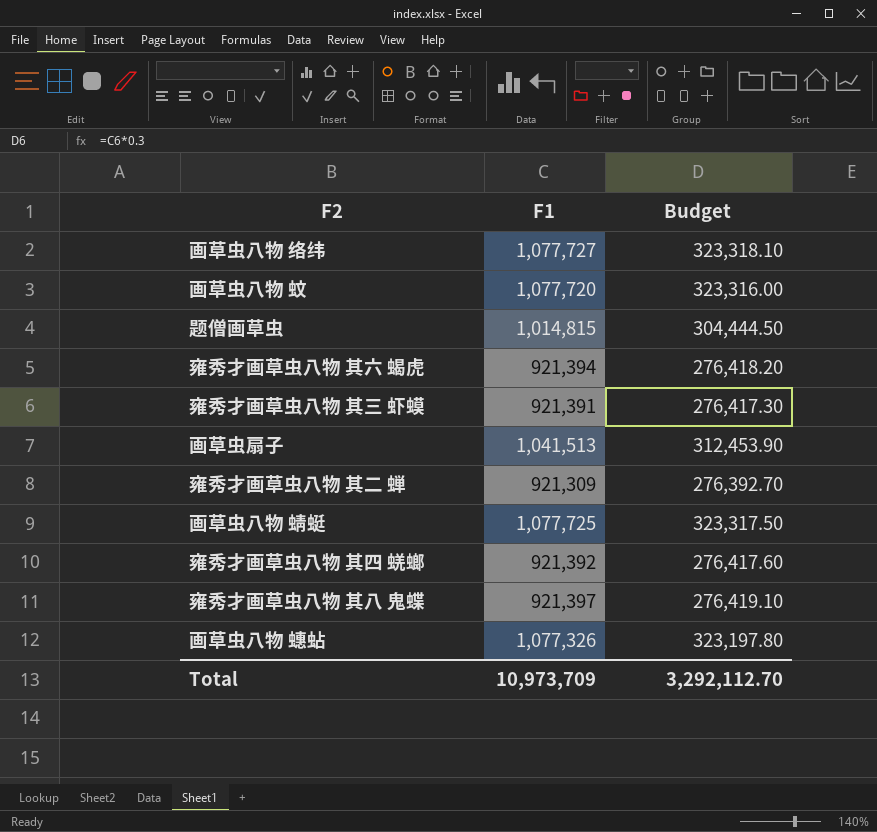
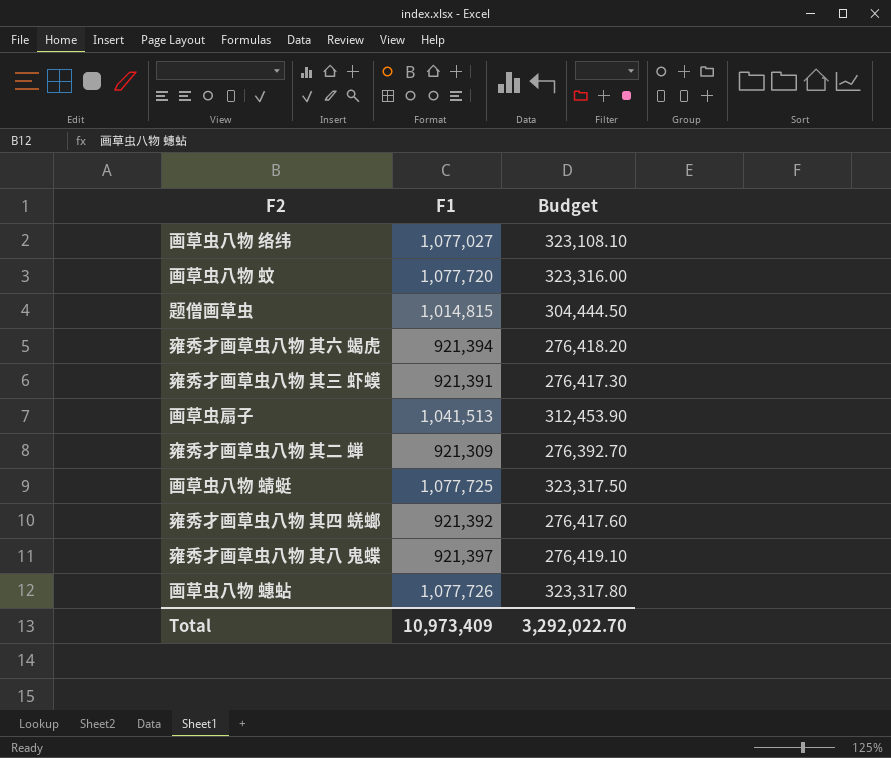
画草虫八物 络纬 | F1: 1,077,727 -> 1,077,027
画草虫八物 络纬 | Budget: 323,318.10 -> 323,108.10
画草虫八物 蟪蛅 | F1: 1,077,326 -> 1,077,726
画草虫八物 蟪蛅 | Budget: 323,197.80 -> 323,317.80
Total | F1: 10,973,709 -> 10,973,409
Total | Budget: 3,292,112.70 -> 3,292,022.70

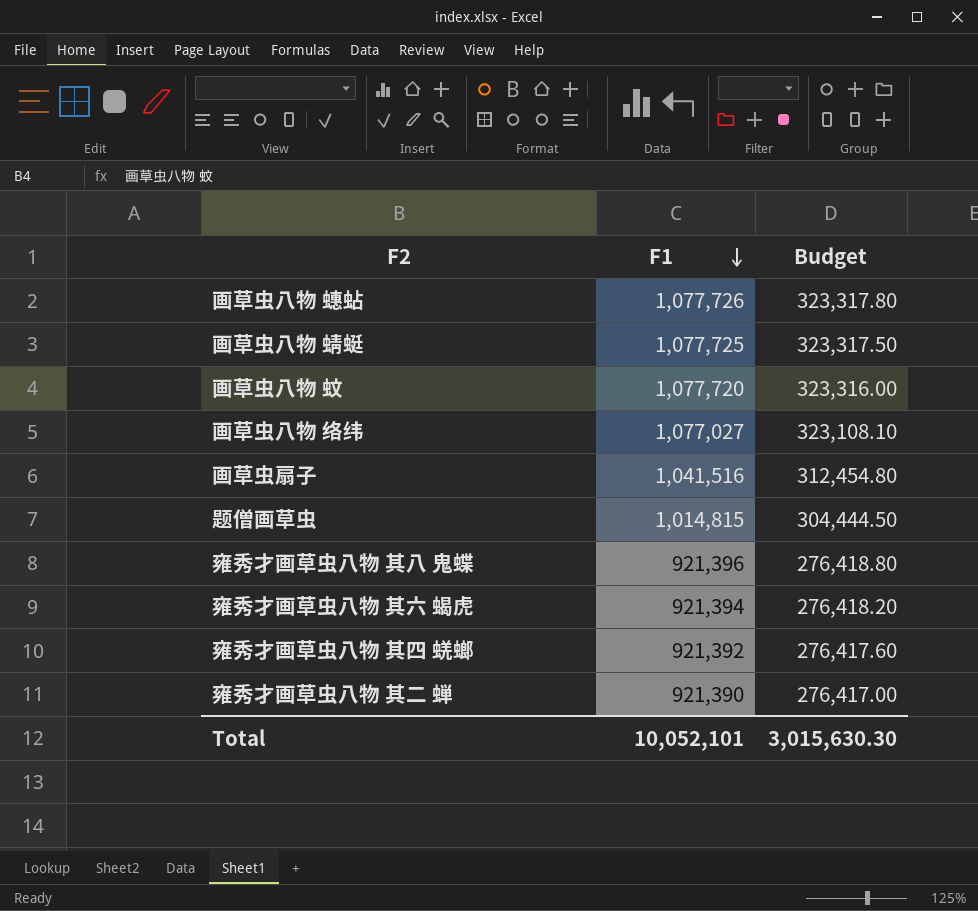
row order: none -> F1 descending
row 雍秀才画草虫八物 其三 虾蟆: 921,391 | 276,417.30 -> none
画草虫扇子 | F1: 1,041,513 -> 1,041,516
画草虫扇子 | Budget: 312,453.90 -> 312,454.80
雍秀才画草虫八物 其八 鬼蝶 | F1: 921,397 -> 921,396
雍秀才画草虫八物 其八 鬼蝶 | Budget: 276,419.10 -> 276,418.80
雍秀才画草虫八物 其二 蝉 | F1: 921,309 -> 921,390
雍秀才画草虫八物 其二 蝉 | Budget: 276,392.70 -> 276,417.00
Total | F1: 10,973,409 -> 10,052,101
Total | Budget: 3,292,022.70 -> 3,015,630.30

